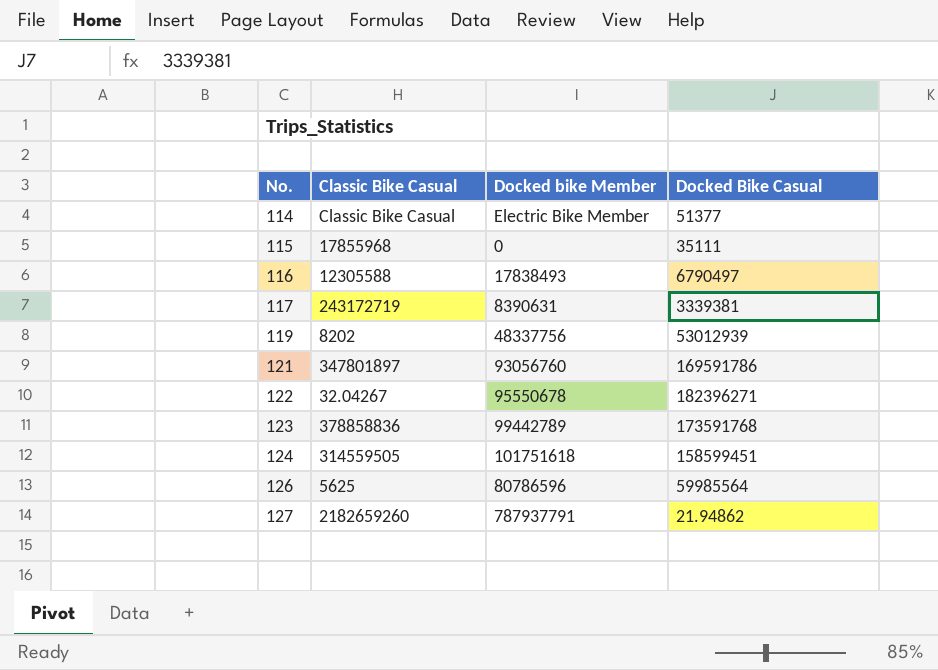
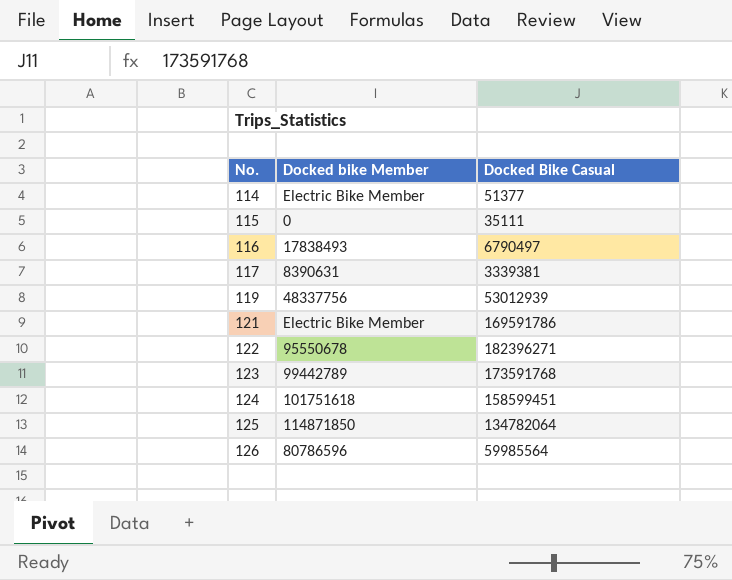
column Classic Bike Casual | position: 2 -> none
row 127: 2182659260 | 787937791 | 21.94862 -> none
121 | Docked bike Member: 93056760 -> Electric Bike Member
row 125: none -> 114871850 | 134782064

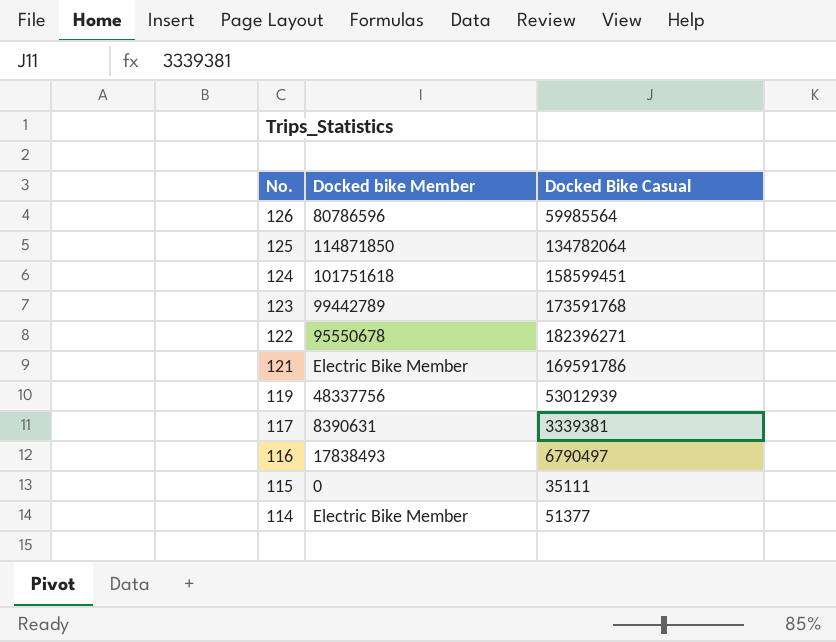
row order: No. ascending -> No. descending

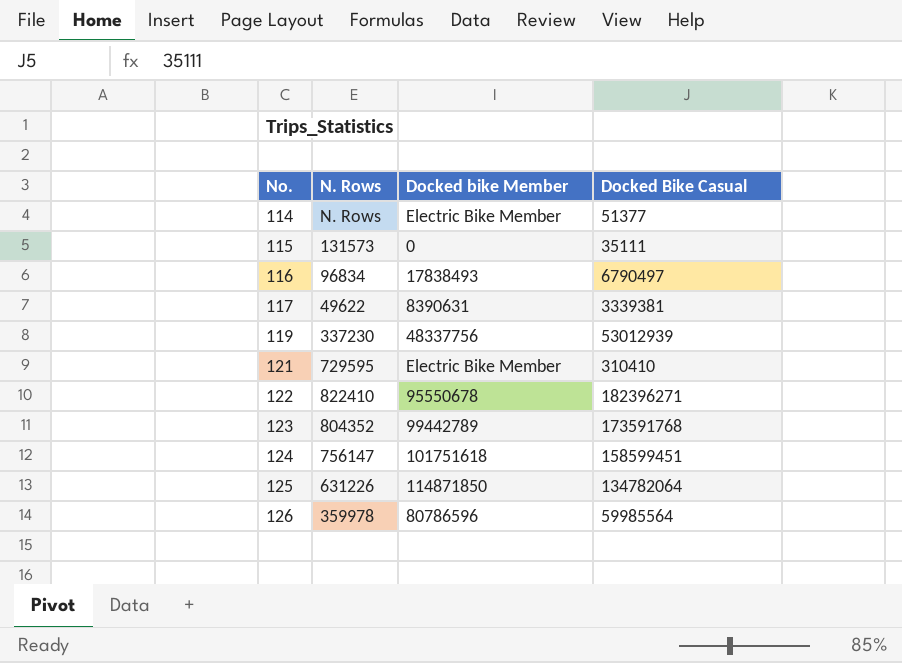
row order: No. descending -> No. ascending
column N. Rows | position: none -> 2
121 | Docked Bike Casual: 169591786 -> 310410

